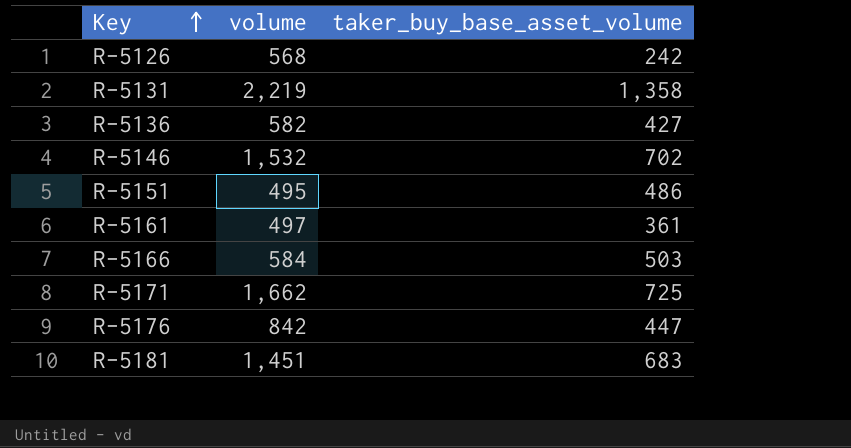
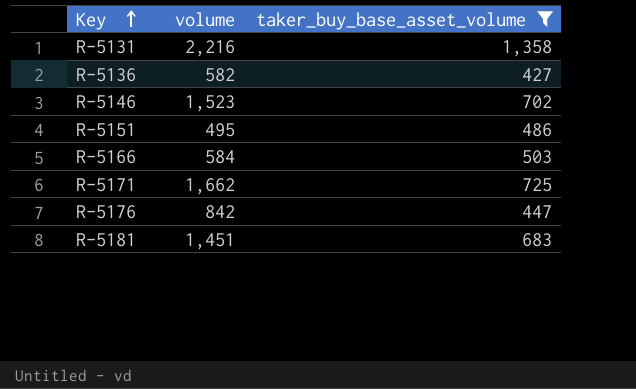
filter: none -> taker_buy_base_asset_volume >= 427
R-5131 | volume: 2,219 -> 2,216
R-5146 | volume: 1,532 -> 1,523

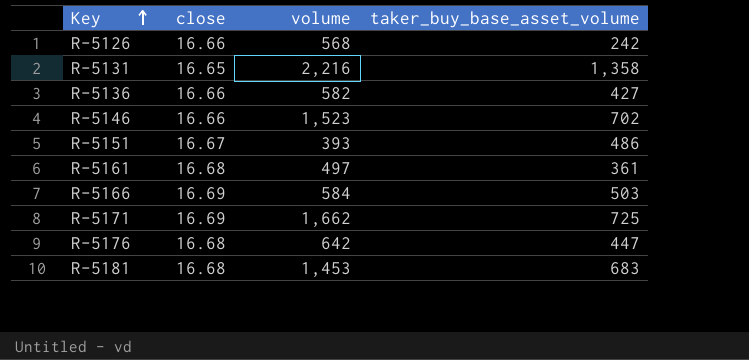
filter: taker_buy_base_asset_volume >= 427 -> none
column close | position: none -> 2
R-5151 | volume: 495 -> 393
R-5176 | volume: 842 -> 642
R-5181 | volume: 1,451 -> 1,453

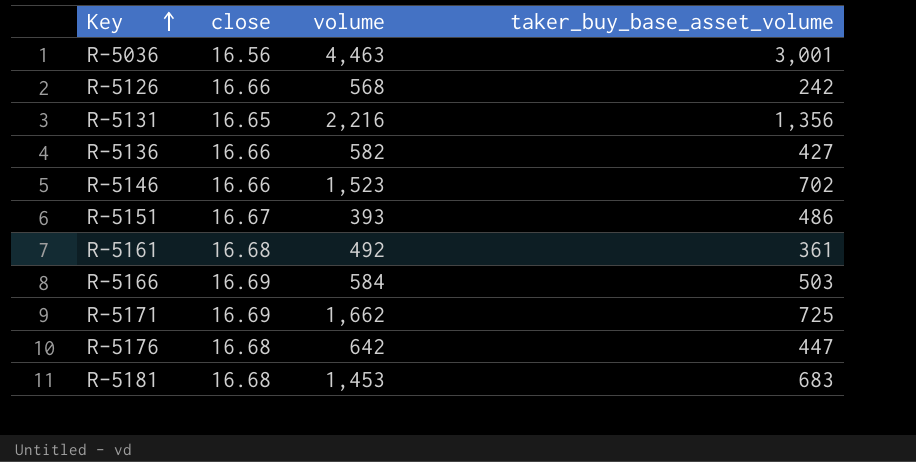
row R-5036: none -> 16.56 | 4,463 | 3,001
R-5131 | taker_buy_base_asset_volume: 1,358 -> 1,356
R-5161 | volume: 497 -> 492

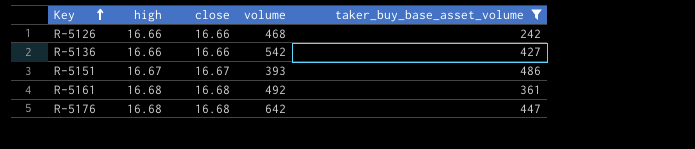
filter: none -> taker_buy_base_asset_volume <= 486
column high | position: none -> 2
R-5126 | volume: 568 -> 468
R-5136 | volume: 582 -> 542

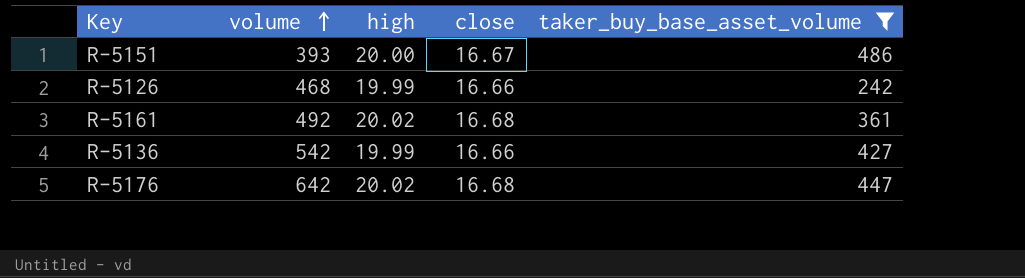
row order: Key ascending -> volume ascending
column volume | position: 4 -> 2
R-5151 | high: 16.67 -> 20.00
R-5126 | high: 16.66 -> 19.99
R-5161 | high: 16.68 -> 20.02
R-5136 | high: 16.66 -> 19.99
R-5176 | high: 16.68 -> 20.02

